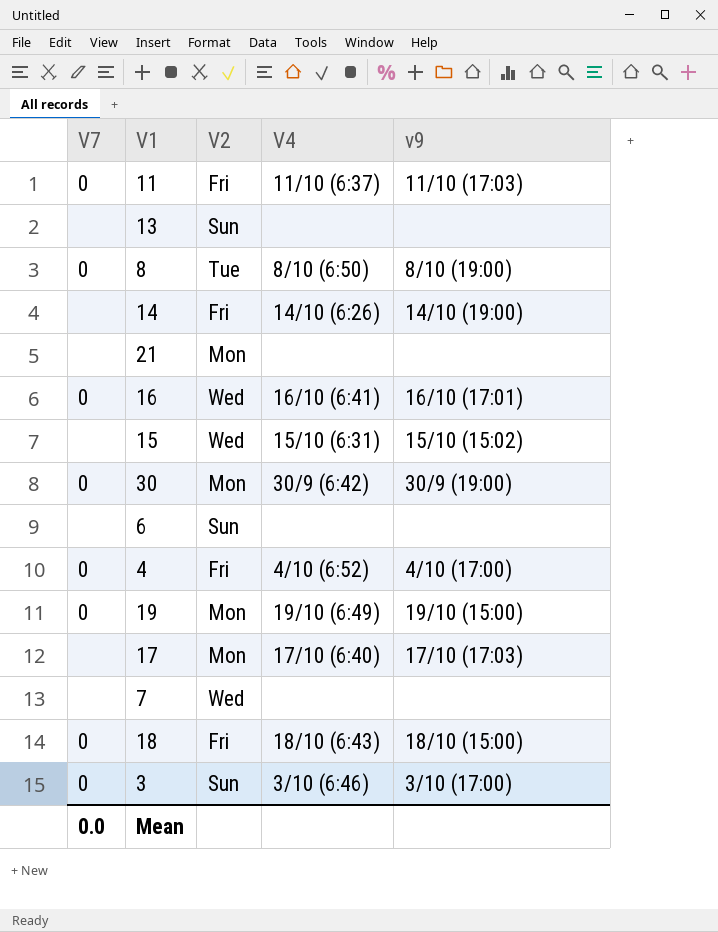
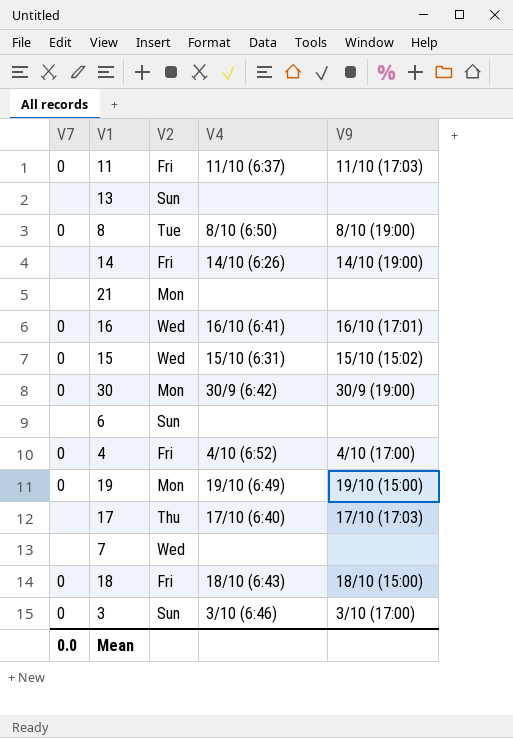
column name: v9 -> V9
15 | V7: none -> 0
17 | V2: Mon -> Thu

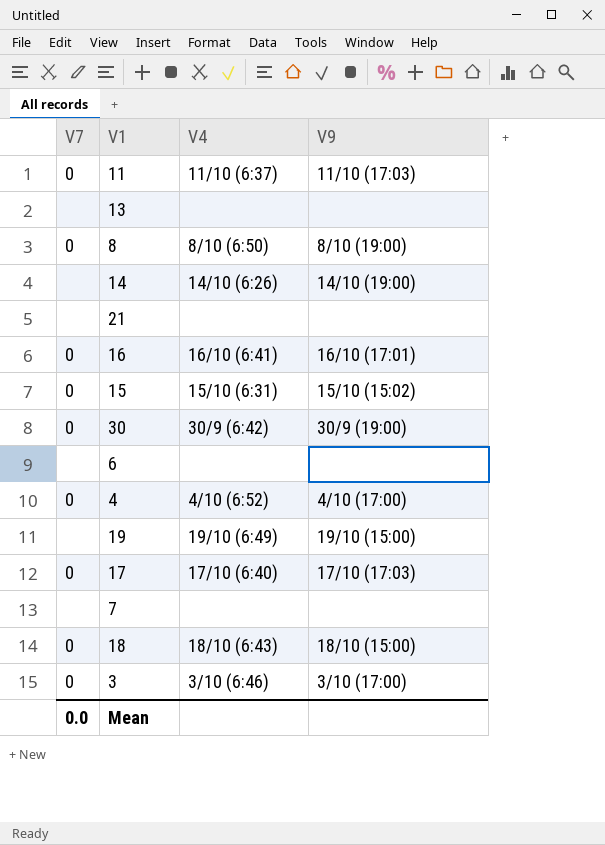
column V2 | position: 3 -> none
19 | V7: 0 -> none
17 | V7: none -> 0

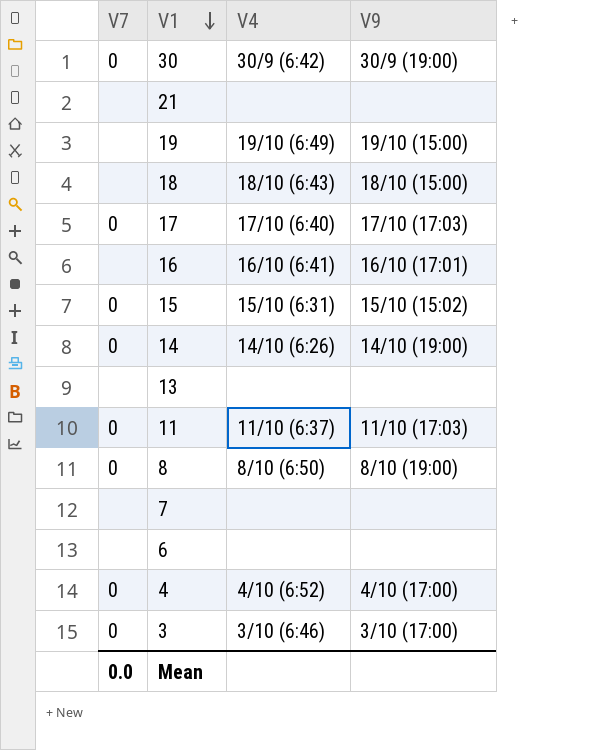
row order: none -> V1 descending
18 | V7: 0 -> none
16 | V7: 0 -> none
14 | V7: none -> 0

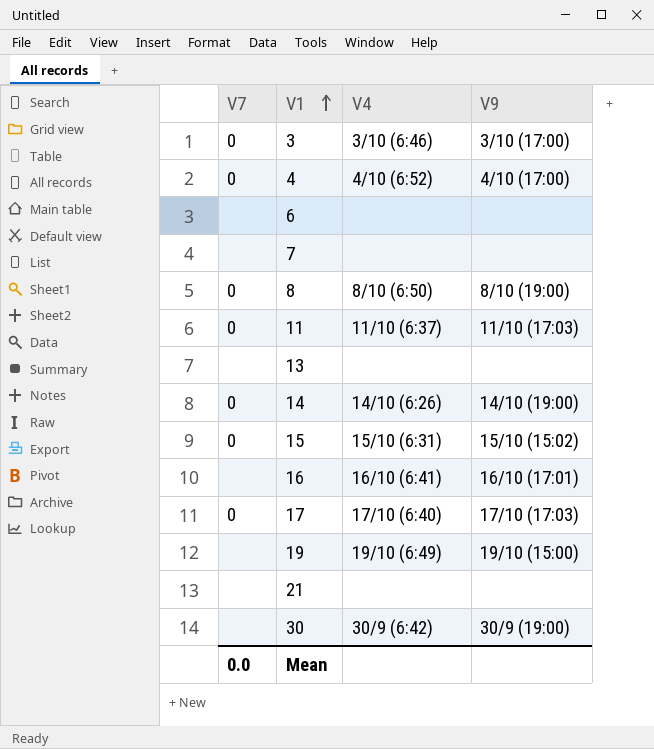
row order: V1 descending -> V1 ascending
row 18: none | 18/10 (6:43) | 18/10 (15:00) -> none
30 | V7: 0 -> none

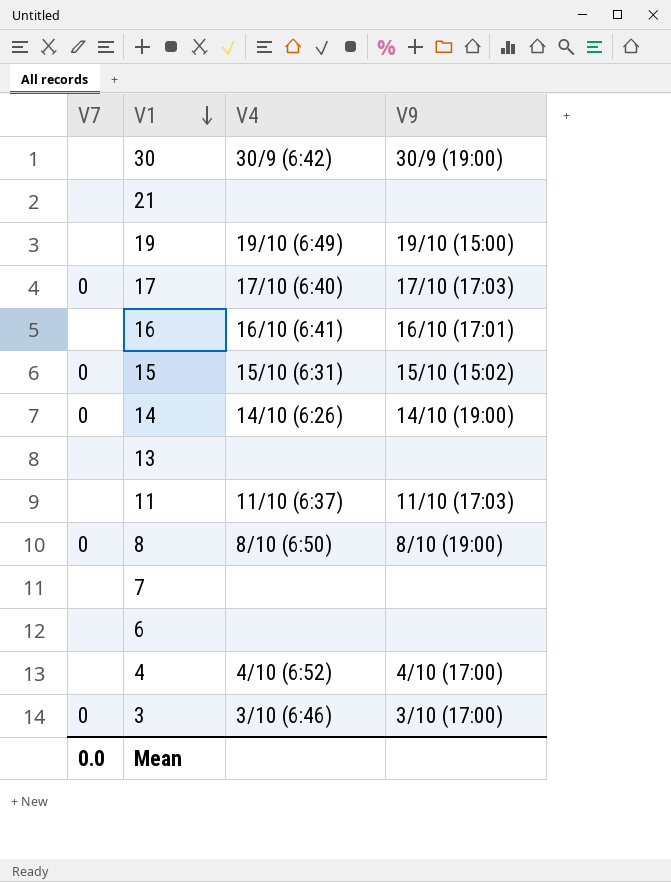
row order: V1 ascending -> V1 descending
11 | V7: 0 -> none
4 | V7: 0 -> none

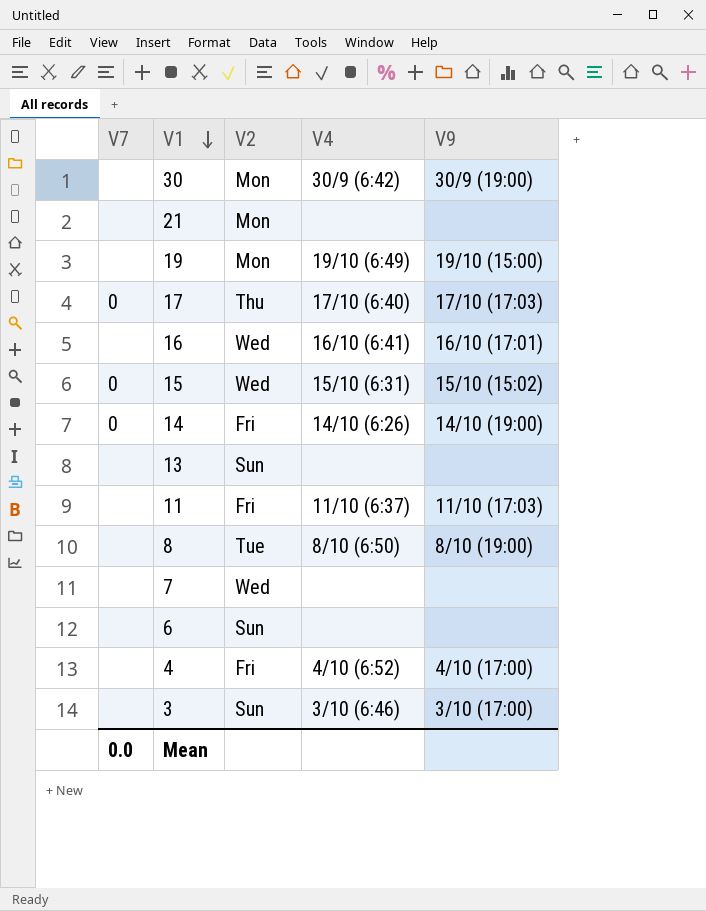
column V2 | position: none -> 3
8 | V7: 0 -> none
3 | V7: 0 -> none

